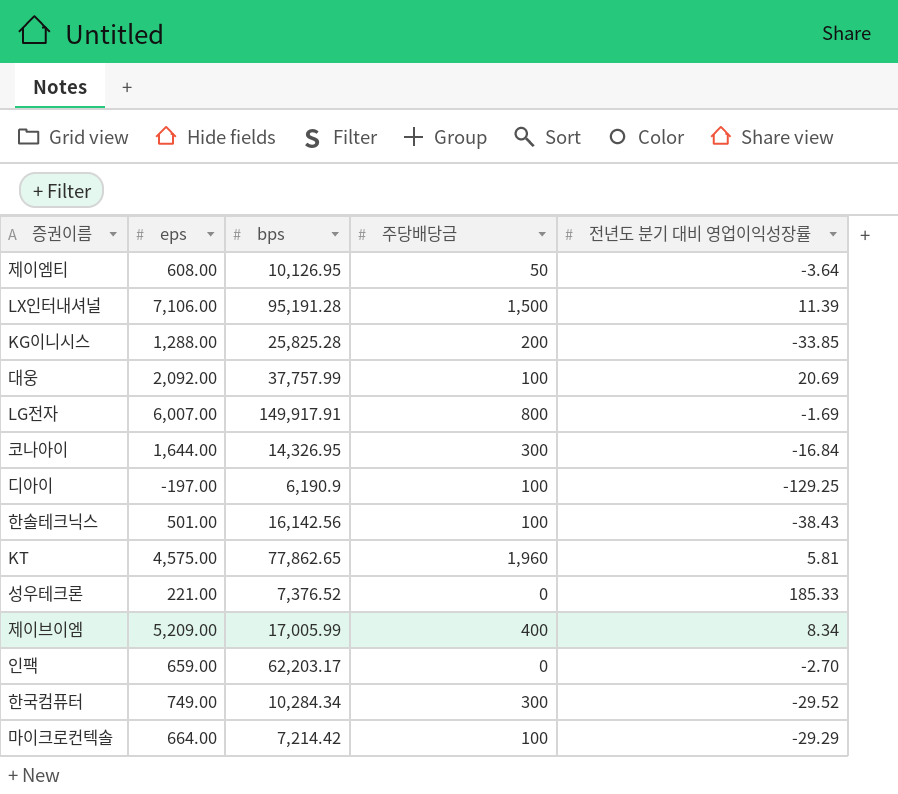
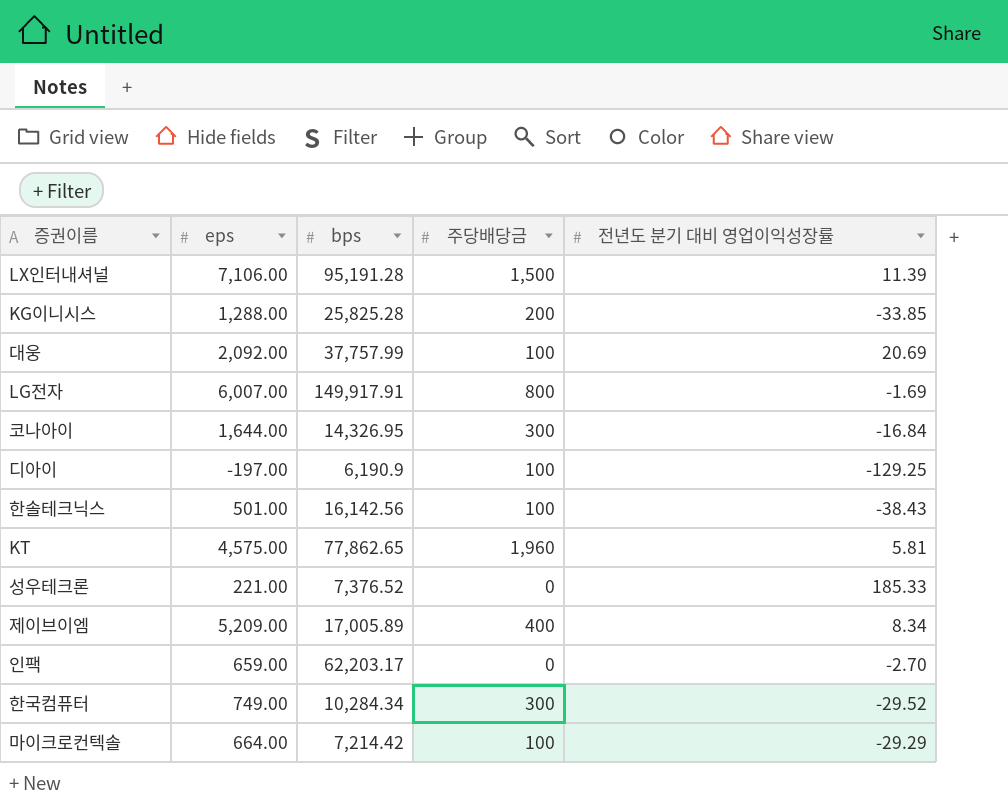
row 제이엠티: 608.00 | 10,126.95 | 50 | -3.64 -> none
제이브이엠 | bps: 17,005.99 -> 17,005.89

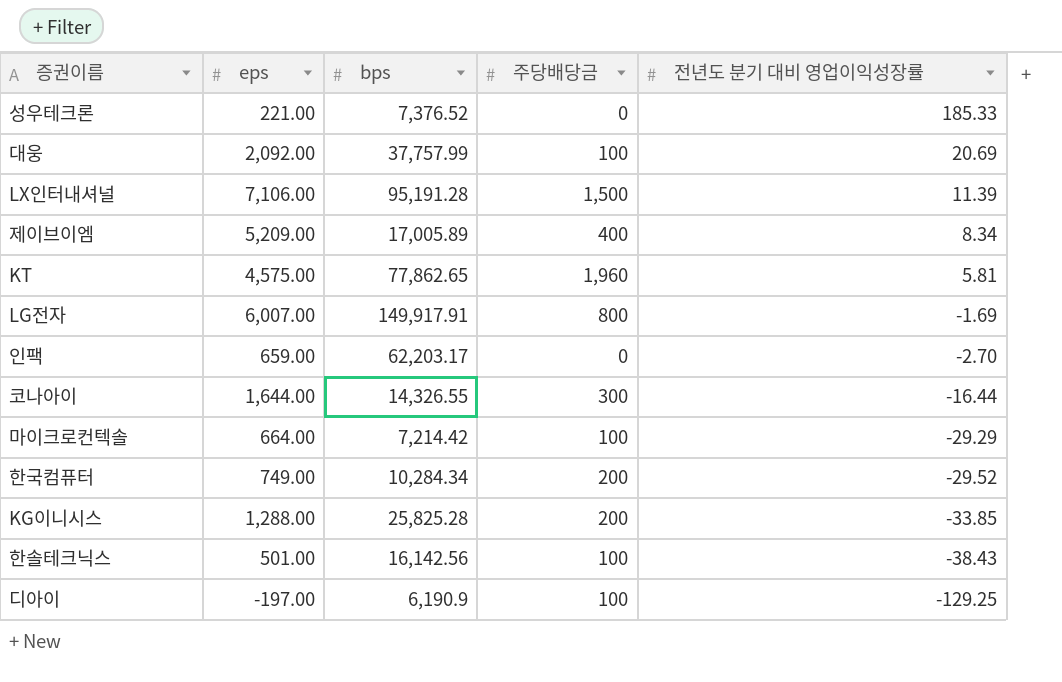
row order: none -> 전년도 분기 대비 영업이익성장률 descending
코나아이 | bps: 14,326.95 -> 14,326.55
코나아이 | 전년도 분기 대비 영업이익성장률: -16.84 -> -16.44
한국컴퓨터 | 주당배당금: 300 -> 200

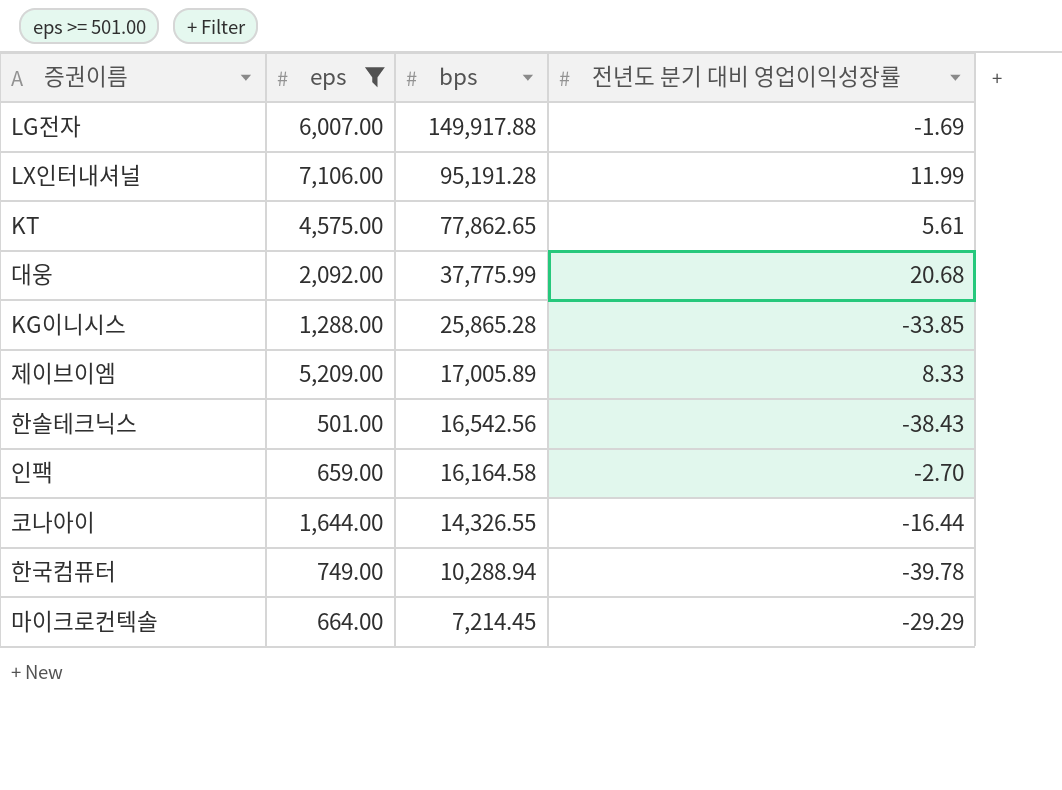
filter: none -> eps >= 501.00
row order: 전년도 분기 대비 영업이익성장률 descending -> bps descending
column 주당배당금 | position: 4 -> none
LG전자 | bps: 149,917.91 -> 149,917.88
LX인터내셔널 | 전년도 분기 대비 영업이익성장률: 11.39 -> 11.99
KT | 전년도 분기 대비 영업이익성장률: 5.81 -> 5.61
대웅 | bps: 37,757.99 -> 37,775.99
대웅 | 전년도 분기 대비 영업이익성장률: 20.69 -> 20.68
KG이니시스 | bps: 25,825.28 -> 25,865.28
제이브이엠 | 전년도 분기 대비 영업이익성장률: 8.34 -> 8.33
한솔테크닉스 | bps: 16,142.56 -> 16,542.56
인팩 | bps: 62,203.17 -> 16,164.58
한국컴퓨터 | bps: 10,284.34 -> 10,288.94
한국컴퓨터 | 전년도 분기 대비 영업이익성장률: -29.52 -> -39.78
마이크로컨텍솔 | bps: 7,214.42 -> 7,214.45

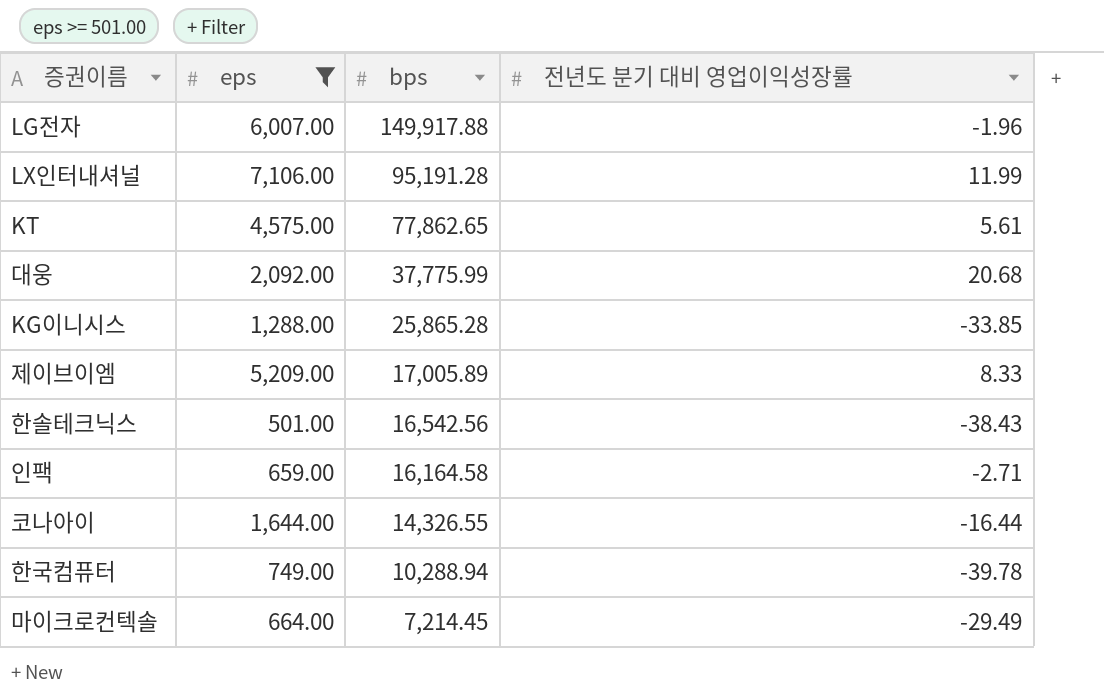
LG전자 | 전년도 분기 대비 영업이익성장률: -1.69 -> -1.96
인팩 | 전년도 분기 대비 영업이익성장률: -2.70 -> -2.71
마이크로컨텍솔 | 전년도 분기 대비 영업이익성장률: -29.29 -> -29.49

